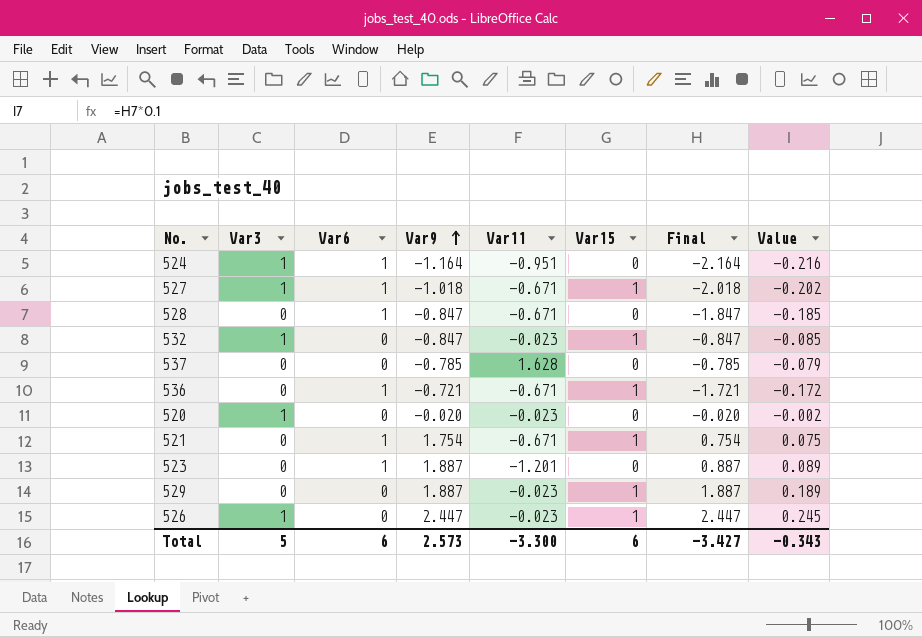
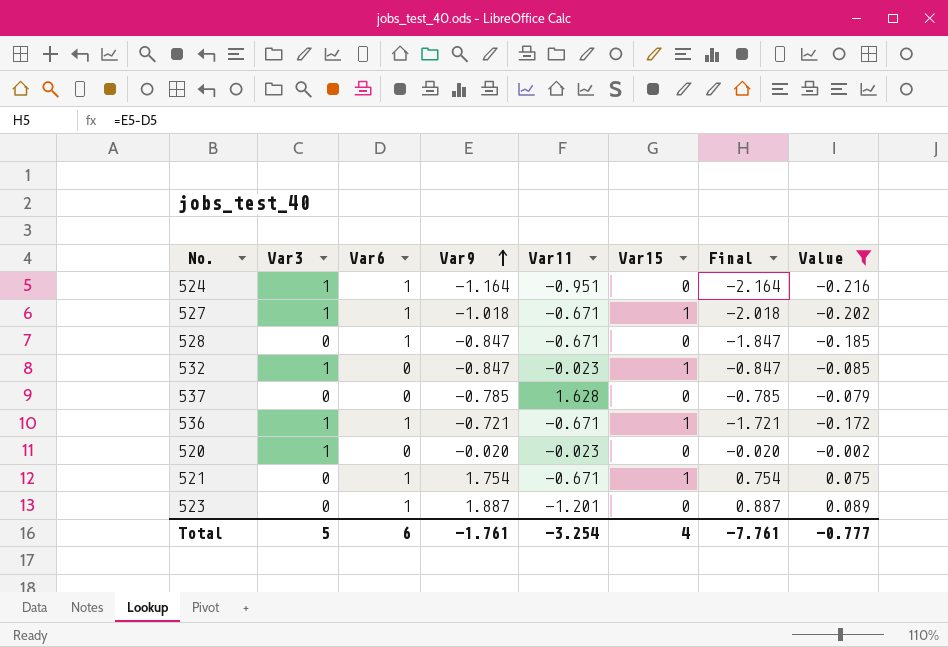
filter: none -> Value <= 0.089
536 | Var3: 0 -> 1
Total | Var9: 2.573 -> -1.761
Total | Var11: -3.300 -> -3.254
Total | Var15: 6 -> 4
Total | Final: -3.427 -> -7.761
Total | Value: -0.343 -> -0.777

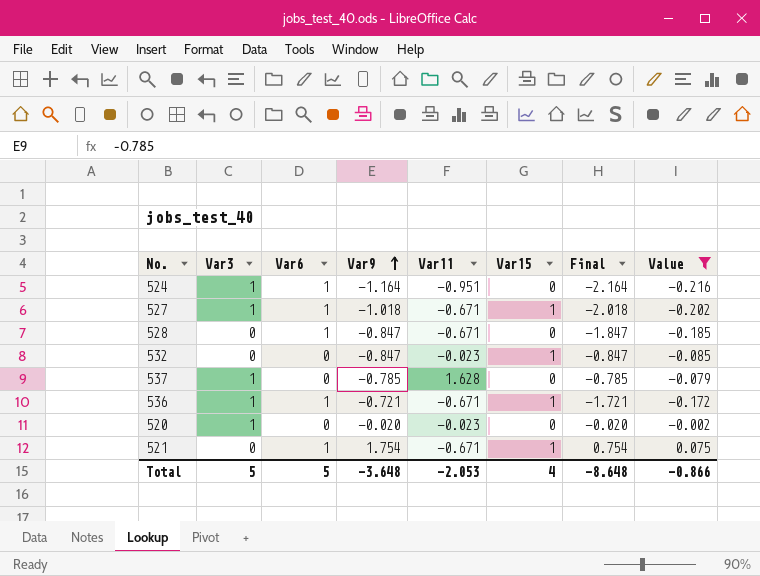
row 523: 0 | 1 | 1.887 | -1.201 | 0 | 0.887 | 0.089 -> none
532 | Var3: 1 -> 0
537 | Var3: 0 -> 1
Total | Var6: 6 -> 5
Total | Var9: -1.761 -> -3.648
Total | Var11: -3.254 -> -2.053
Total | Final: -7.761 -> -8.648
Total | Value: -0.777 -> -0.866

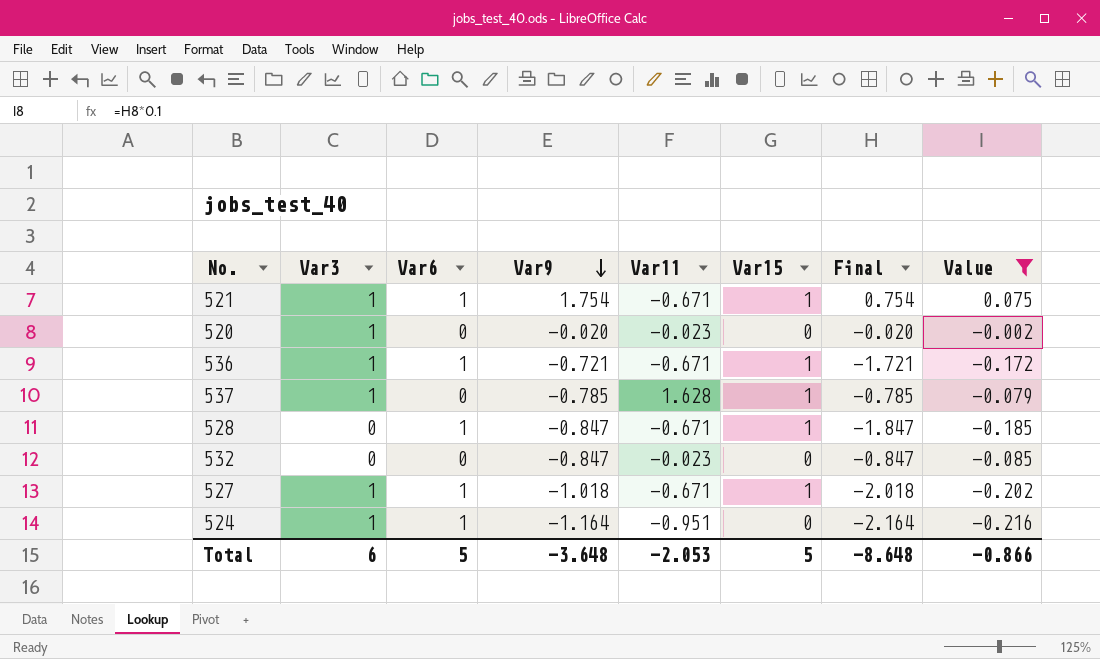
row order: Var9 ascending -> Var9 descending
521 | Var3: 0 -> 1
537 | Var15: 0 -> 1
528 | Var15: 0 -> 1
532 | Var15: 1 -> 0
Total | Var3: 5 -> 6
Total | Var15: 4 -> 5

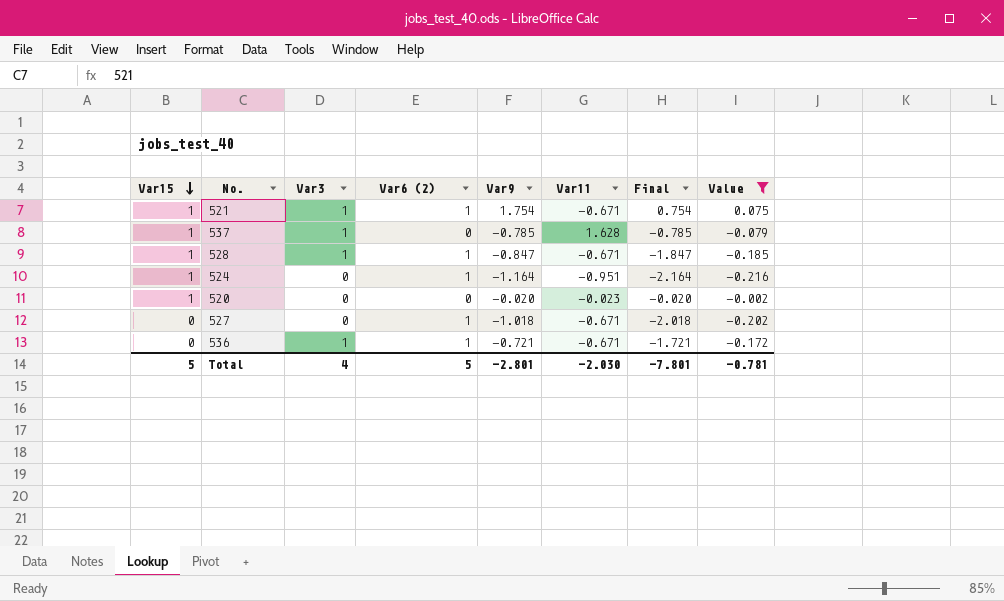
row order: Var9 descending -> Var15 descending
column Var15 | position: 6 -> 1
column name: Var6 -> Var6 (2)
row 532: 0 | 0 | -0.847 | -0.023 | 0 | -0.847 | -0.085 -> none
528 | Var3: 0 -> 1
524 | Var15: 0 -> 1
524 | Var3: 1 -> 0
520 | Var15: 0 -> 1
520 | Var3: 1 -> 0
527 | Var15: 1 -> 0
527 | Var3: 1 -> 0
536 | Var15: 1 -> 0
Total | Var3: 6 -> 4
Total | Var9: -3.648 -> -2.801
Total | Var11: -2.053 -> -2.030
Total | Final: -8.648 -> -7.801
Total | Value: -0.866 -> -0.781

